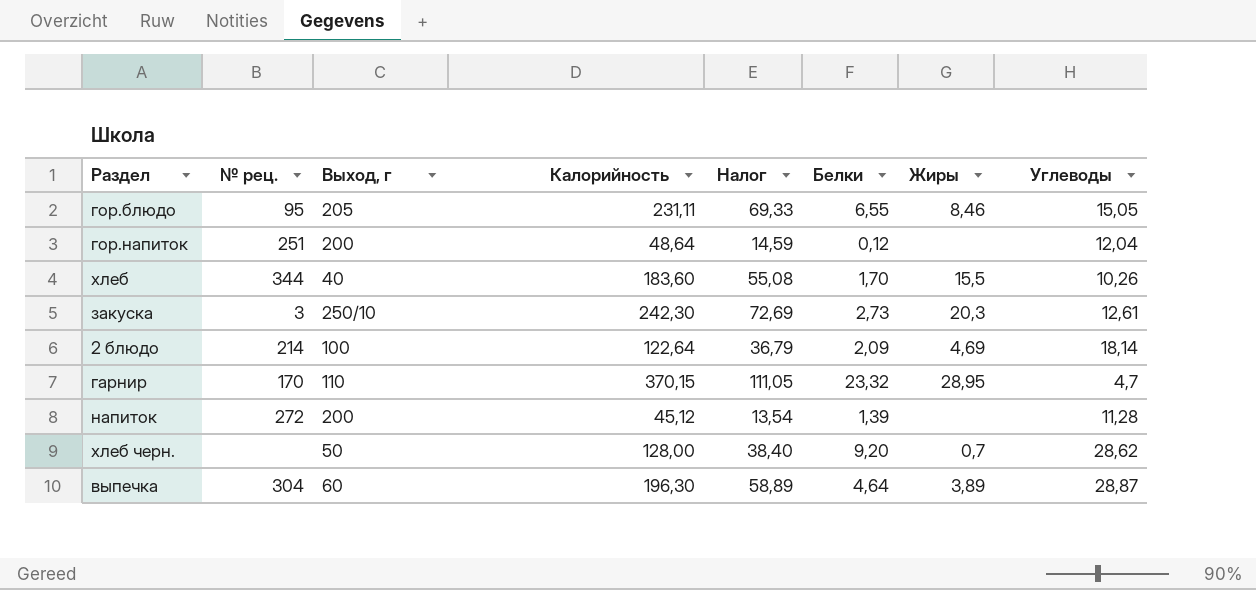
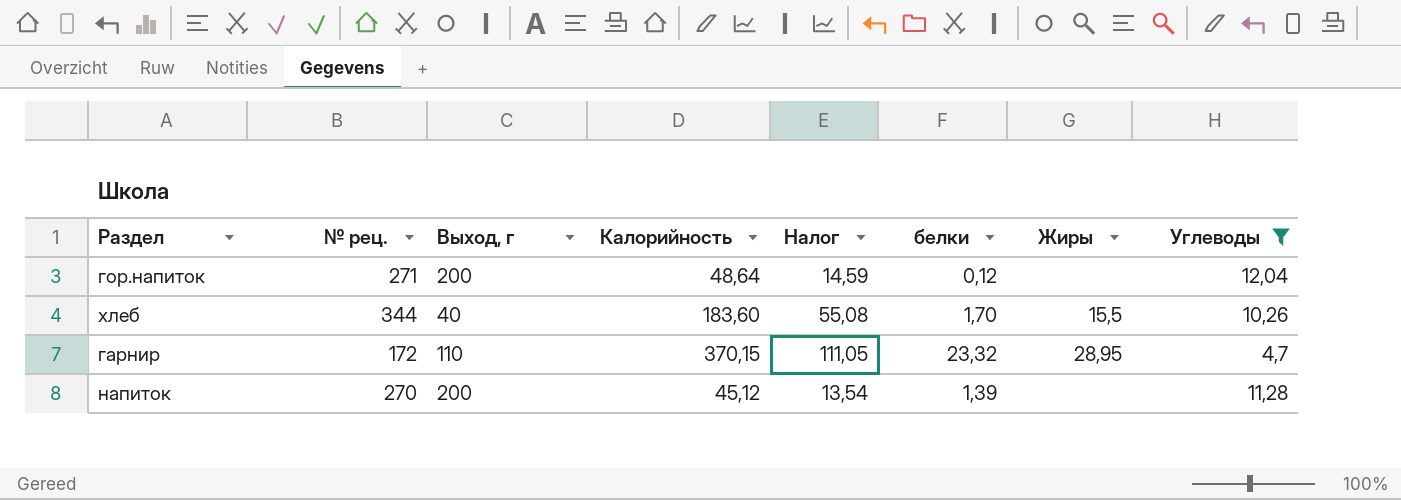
filter: none -> Углеводы <= 12,04
column name: Белки -> белки
гор.напиток | № рец.: 251 -> 271
гарнир | № рец.: 170 -> 172
напиток | № рец.: 272 -> 270

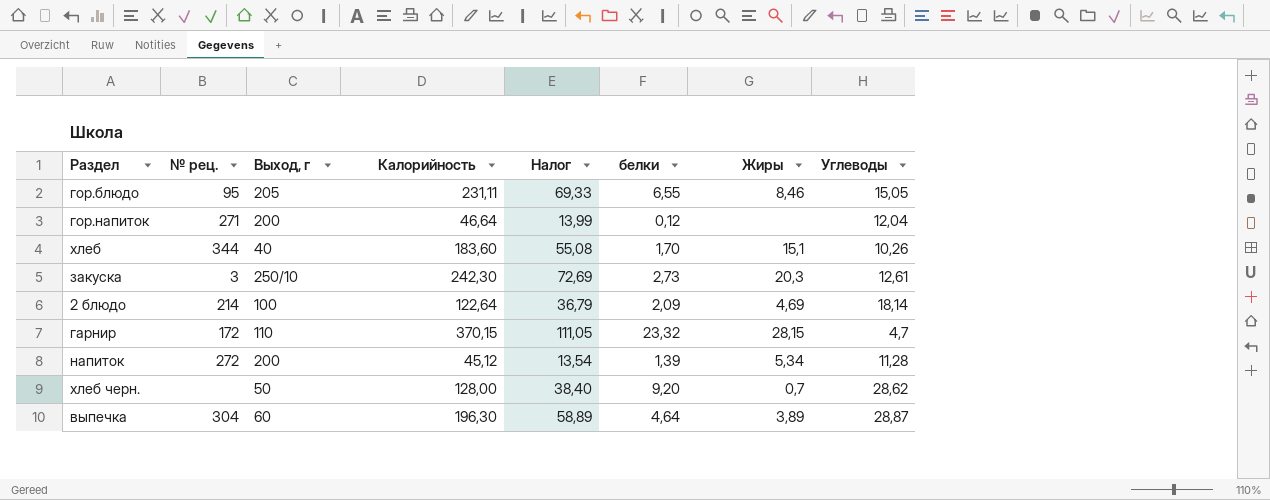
filter: Углеводы <= 12,04 -> none
гор.напиток | Калорийность: 48,64 -> 46,64
гор.напиток | Налог: 14,59 -> 13,99
хлеб | Жиры: 15,5 -> 15,1
гарнир | Жиры: 28,95 -> 28,15
напиток | № рец.: 270 -> 272
напиток | Жиры: none -> 5,34

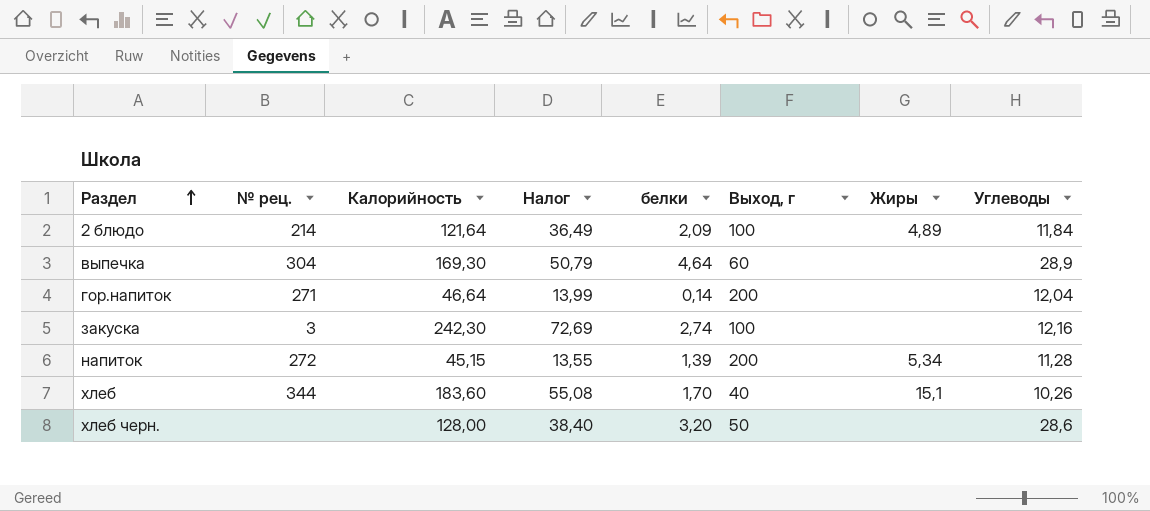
row order: none -> Раздел ascending
column Выход, г | position: 3 -> 6
row гор.блюдо: 95 | 205 | 231,11 | 69,33 | 6,55 | 8,46 | 15,05 -> none
row гарнир: 172 | 110 | 370,15 | 111,05 | 23,32 | 28,15 | 4,7 -> none
2 блюдо | Калорийность: 122,64 -> 121,64
2 блюдо | Налог: 36,79 -> 36,49
2 блюдо | Жиры: 4,69 -> 4,89
2 блюдо | Углеводы: 18,14 -> 11,84
выпечка | Калорийность: 196,30 -> 169,30
выпечка | Налог: 58,89 -> 50,79
выпечка | Жиры: 3,89 -> none
выпечка | Углеводы: 28,87 -> 28,9
гор.напиток | белки: 0,12 -> 0,14
закуска | белки: 2,73 -> 2,74
закуска | Выход, г: 250/10 -> 100
закуска | Жиры: 20,3 -> none
закуска | Углеводы: 12,61 -> 12,16
напиток | Калорийность: 45,12 -> 45,15
напиток | Налог: 13,54 -> 13,55
хлеб черн. | белки: 9,20 -> 3,20
хлеб черн. | Жиры: 0,7 -> none
хлеб черн. | Углеводы: 28,62 -> 28,6

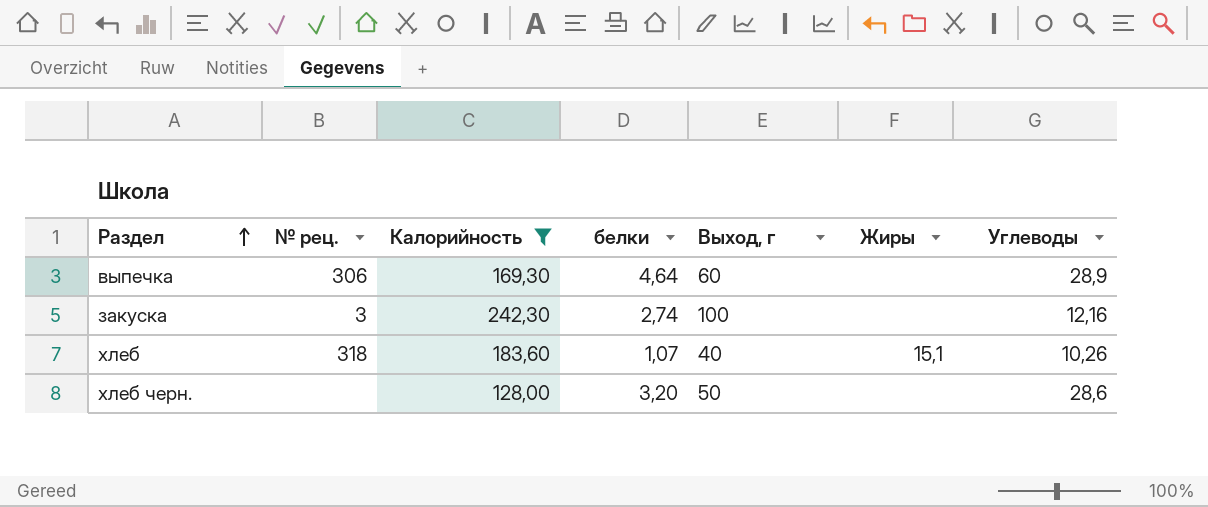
filter: none -> Калорийность >= 128,00
column Налог | formula: [Калорийность] * 0,3 -> none
выпечка | № рец.: 304 -> 306
хлеб | № рец.: 344 -> 318
хлеб | белки: 1,70 -> 1,07

